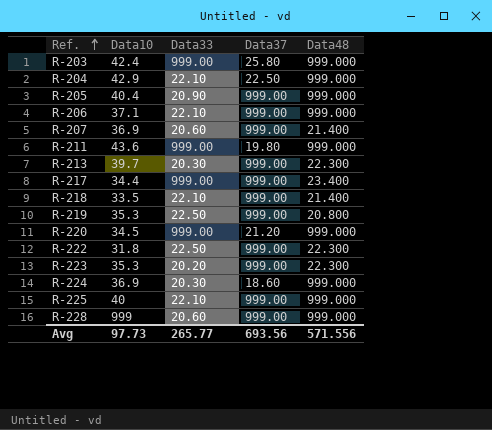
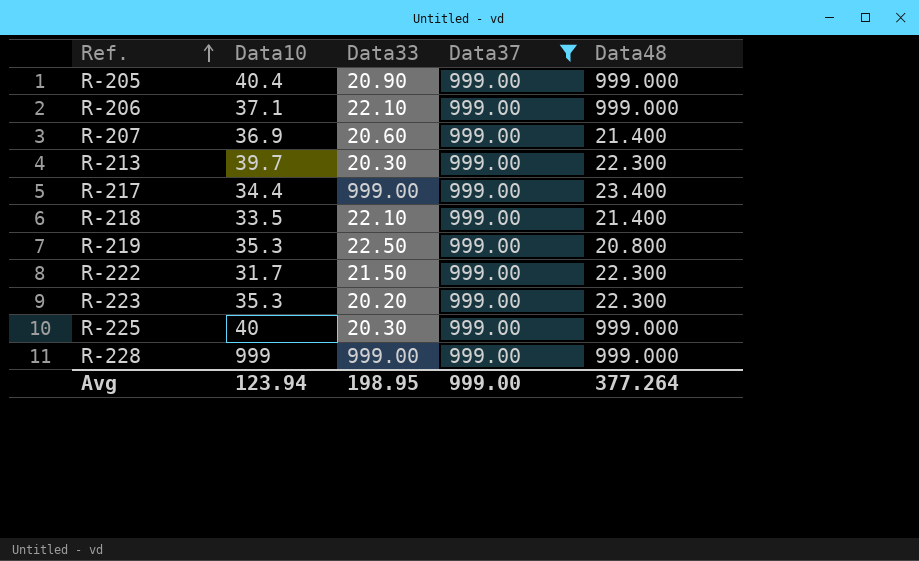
filter: none -> Data37 = 999.00
R-222 | Data10: 31.8 -> 31.7
R-222 | Data33: 22.50 -> 21.50
R-225 | Data33: 22.10 -> 20.30
R-228 | Data33: 20.60 -> 999.00
Avg | Data10: 97.73 -> 123.94
Avg | Data33: 265.77 -> 198.95
Avg | Data37: 693.56 -> 999.00
Avg | Data48: 571.556 -> 377.264

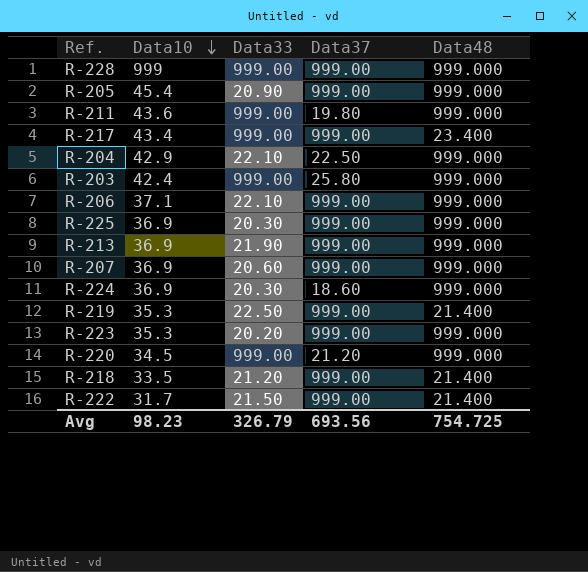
filter: Data37 = 999.00 -> none
row order: Ref. ascending -> Data10 descending
R-205 | Data10: 40.4 -> 45.4
R-217 | Data10: 34.4 -> 43.4
R-225 | Data10: 40 -> 36.9
R-213 | Data10: 39.7 -> 36.9
R-213 | Data33: 20.30 -> 21.90
R-213 | Data48: 22.300 -> 999.000
R-207 | Data48: 21.400 -> 999.000
R-219 | Data48: 20.800 -> 21.400
R-223 | Data48: 22.300 -> 999.000
R-218 | Data33: 22.10 -> 21.20
R-222 | Data48: 22.300 -> 21.400
Avg | Data10: 123.94 -> 98.23
Avg | Data33: 198.95 -> 326.79
Avg | Data37: 999.00 -> 693.56
Avg | Data48: 377.264 -> 754.725

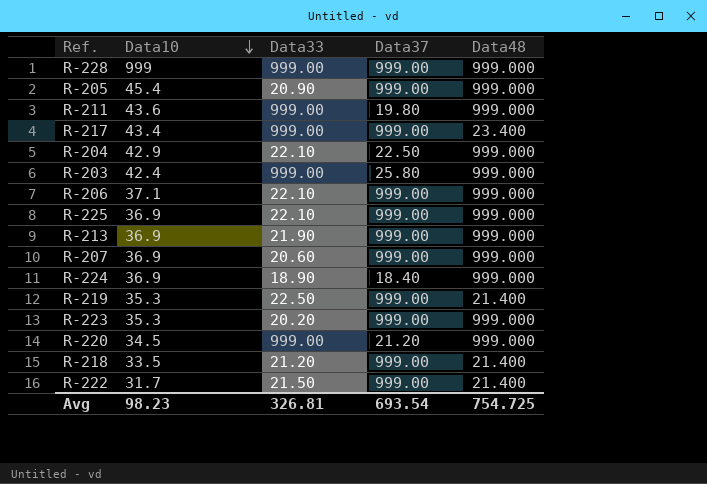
R-225 | Data33: 20.30 -> 22.10
R-224 | Data33: 20.30 -> 18.90
R-224 | Data37: 18.60 -> 18.40
Avg | Data33: 326.79 -> 326.81
Avg | Data37: 693.56 -> 693.54

